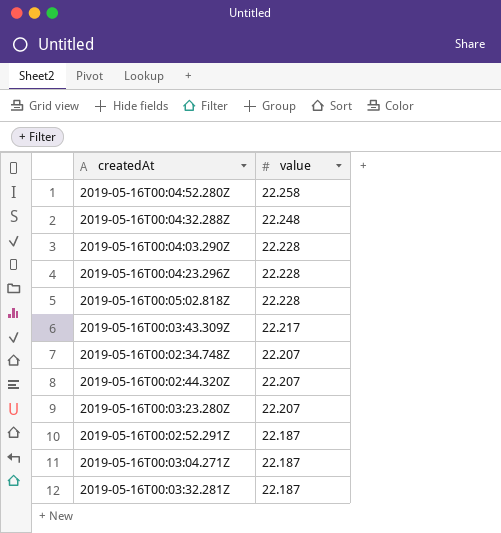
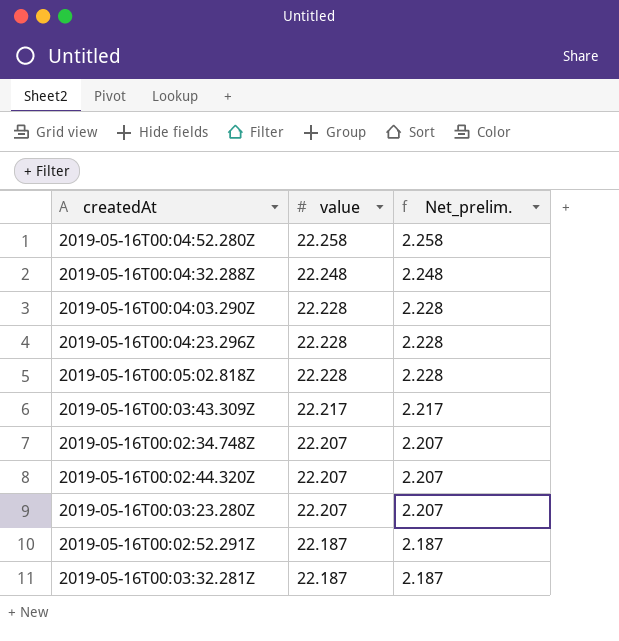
column Net_prelim. | formula: none -> [value] - 20
row 2019-05-16T00:03:04.271Z: 22.187 -> none

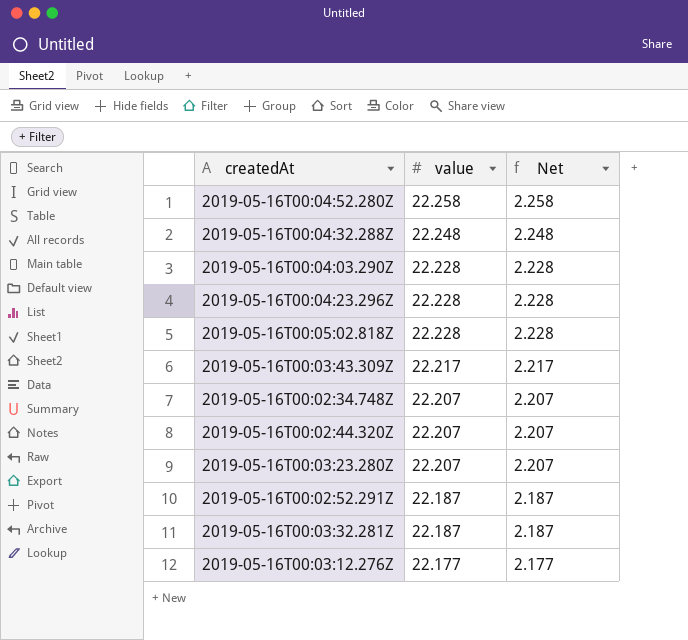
column name: Net_prelim. -> Net
row 2019-05-16T00:03:12.276Z: none -> 22.177 | 2.177

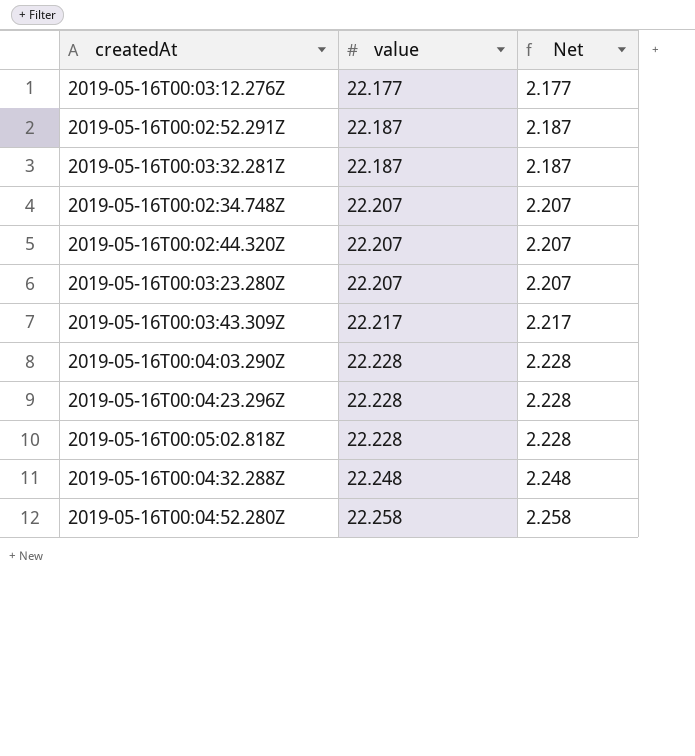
row order: value descending -> value ascending

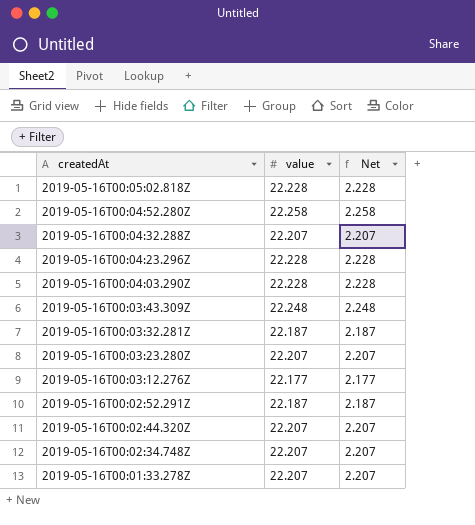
row order: value ascending -> createdAt descending
2019-05-16T00:04:32.288Z | value: 22.248 -> 22.207
2019-05-16T00:04:32.288Z | Net: 2.248 -> 2.207
2019-05-16T00:03:43.309Z | value: 22.217 -> 22.248
2019-05-16T00:03:43.309Z | Net: 2.217 -> 2.248
row 2019-05-16T00:01:33.278Z: none -> 22.207 | 2.207

